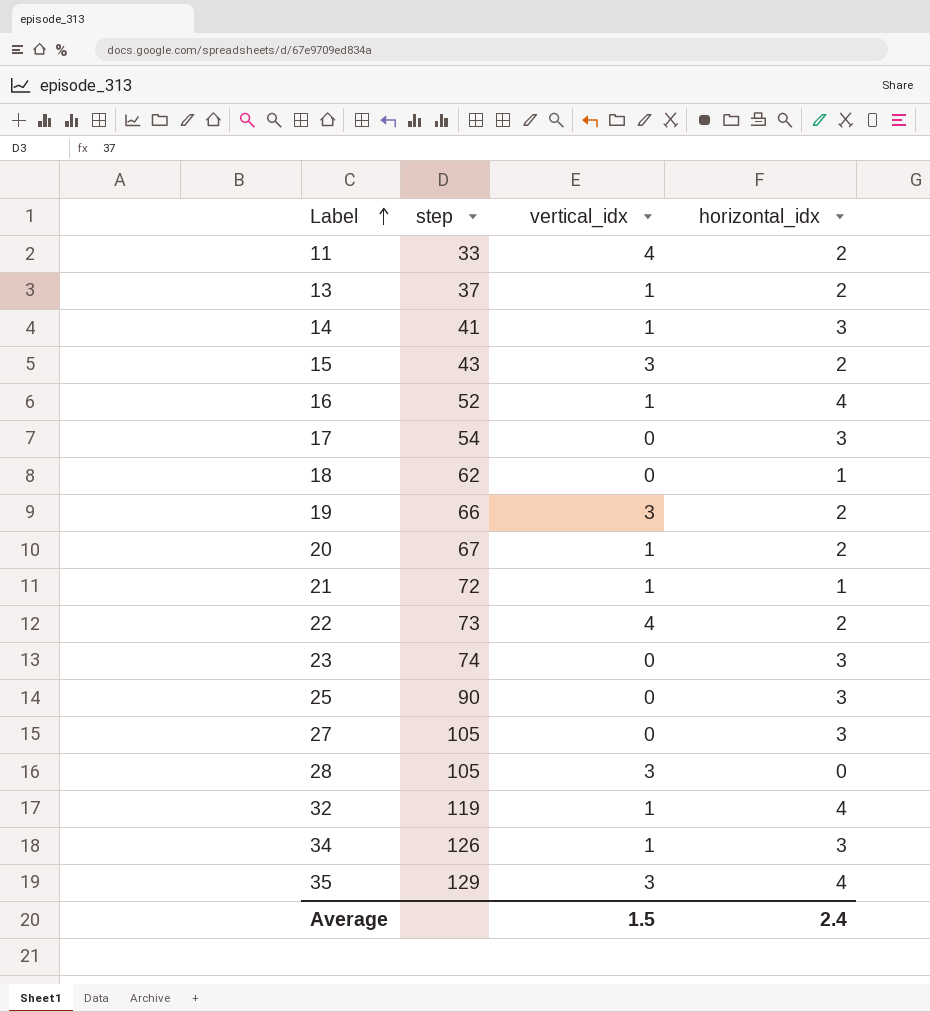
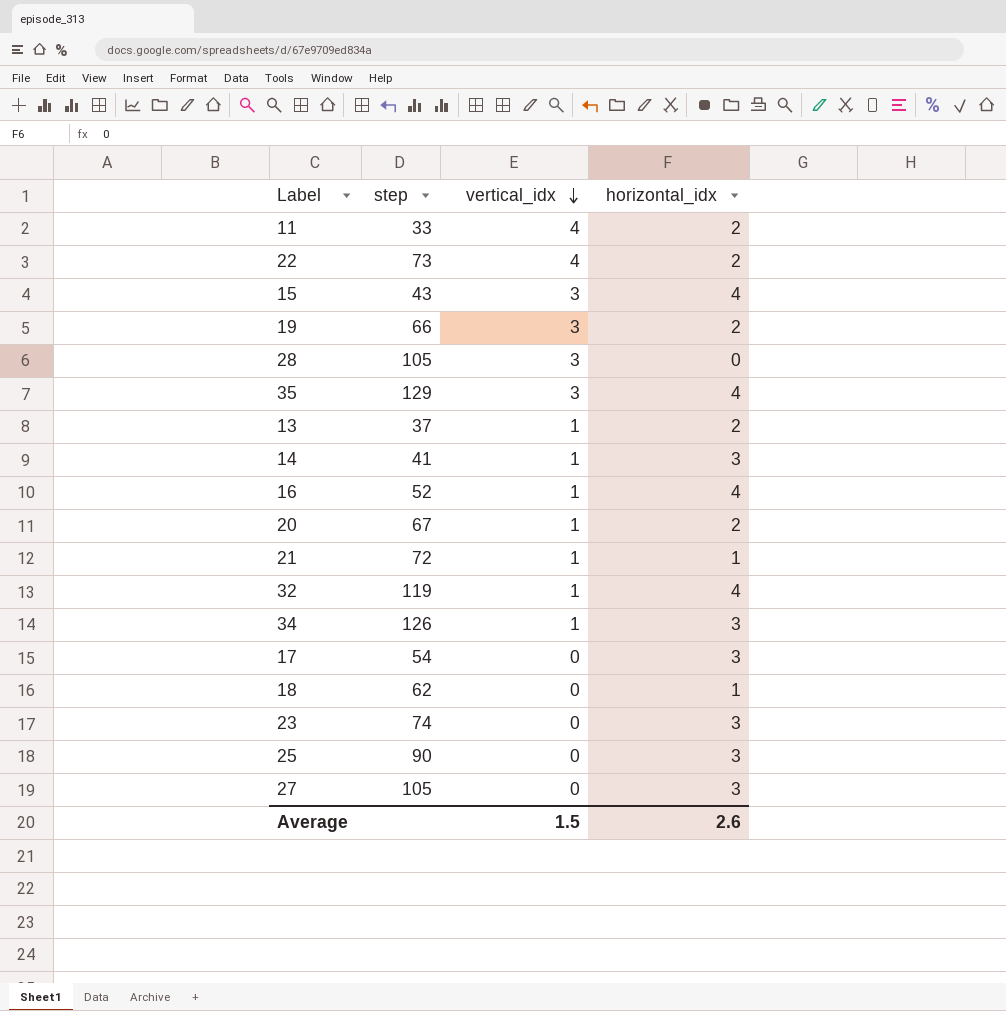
row order: Label ascending -> vertical_idx descending
15 | horizontal_idx: 2 -> 4
Average | horizontal_idx: 2.4 -> 2.6

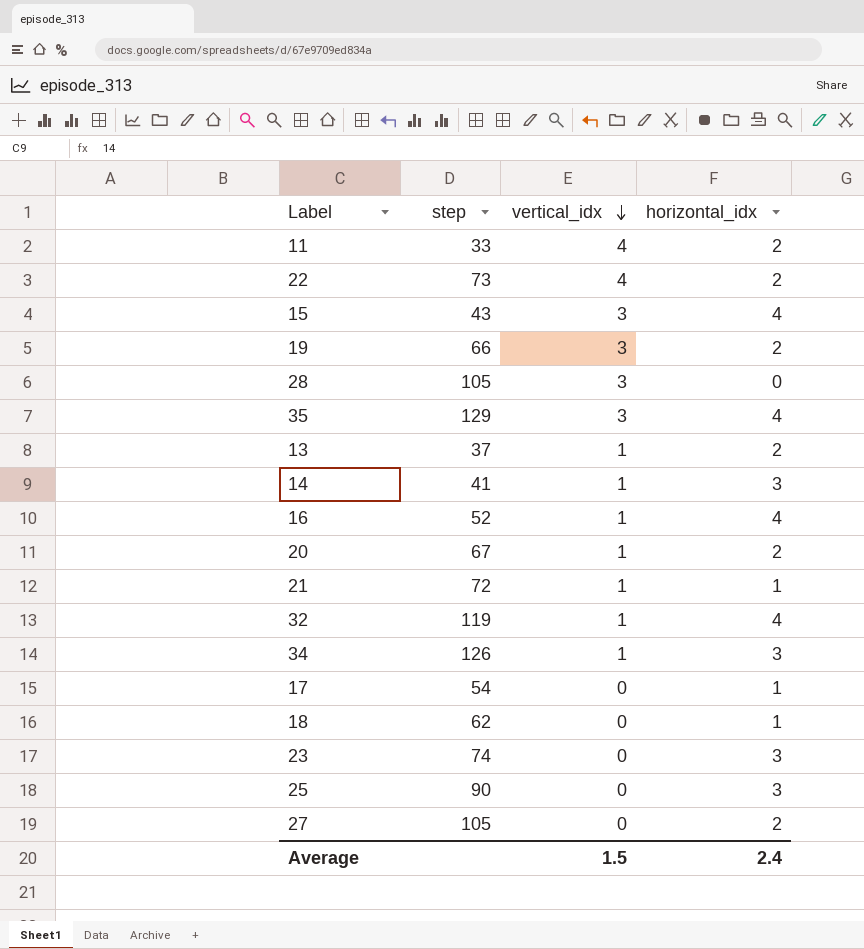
17 | horizontal_idx: 3 -> 1
27 | horizontal_idx: 3 -> 2
Average | horizontal_idx: 2.6 -> 2.4

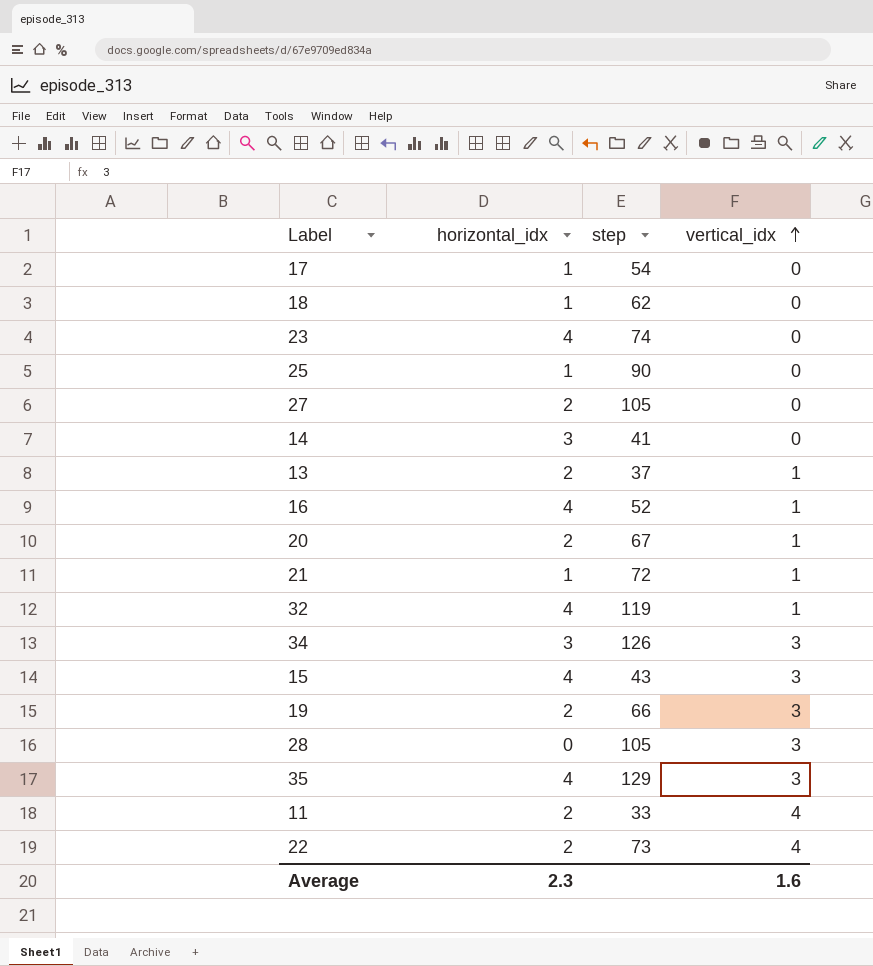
row order: vertical_idx descending -> vertical_idx ascending
column horizontal_idx | position: 4 -> 2
23 | horizontal_idx: 3 -> 4
25 | horizontal_idx: 3 -> 1
14 | vertical_idx: 1 -> 0
34 | vertical_idx: 1 -> 3
Average | horizontal_idx: 2.4 -> 2.3
Average | vertical_idx: 1.5 -> 1.6

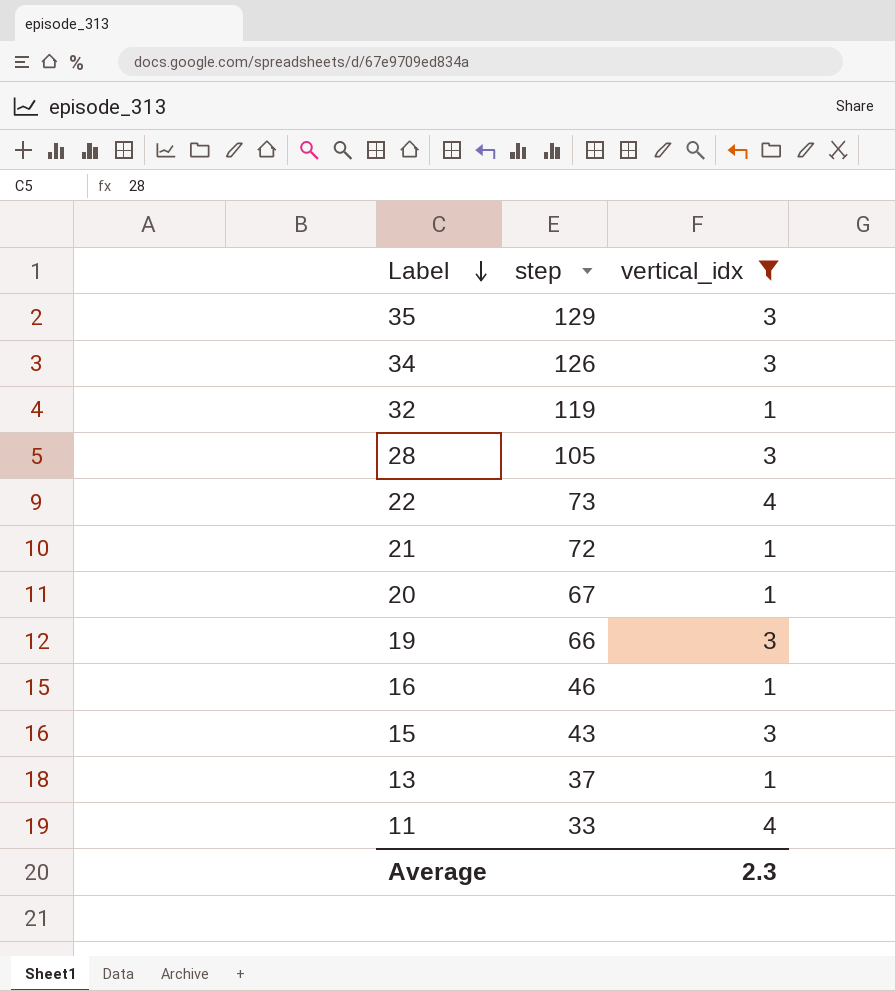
filter: none -> vertical_idx != 0
row order: vertical_idx ascending -> Label descending
column horizontal_idx | position: 2 -> none
16 | step: 52 -> 46
Average | vertical_idx: 1.6 -> 2.3

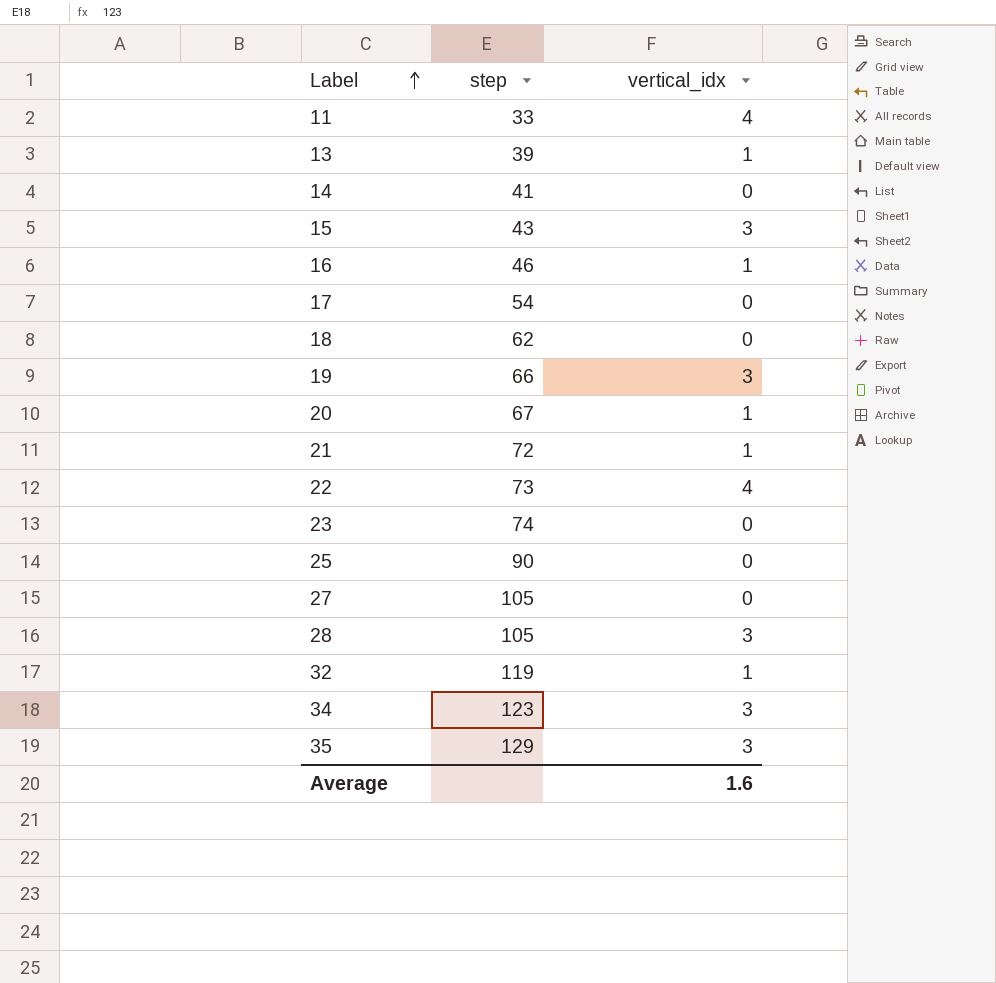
filter: vertical_idx != 0 -> none
row order: Label descending -> Label ascending
13 | step: 37 -> 39
34 | step: 126 -> 123
Average | vertical_idx: 2.3 -> 1.6

